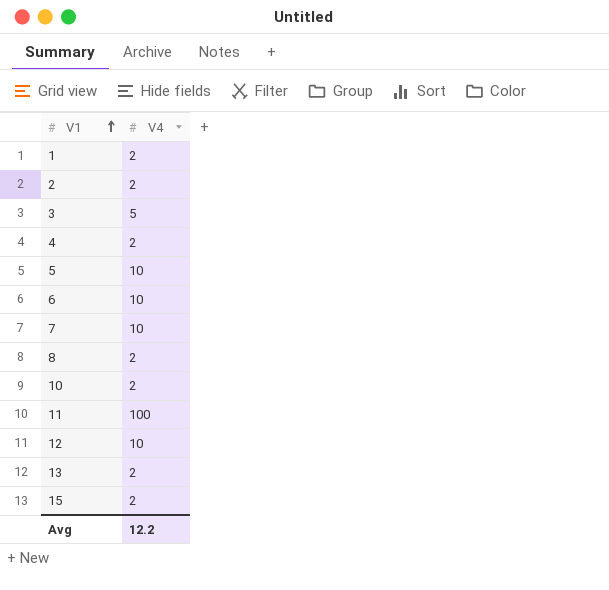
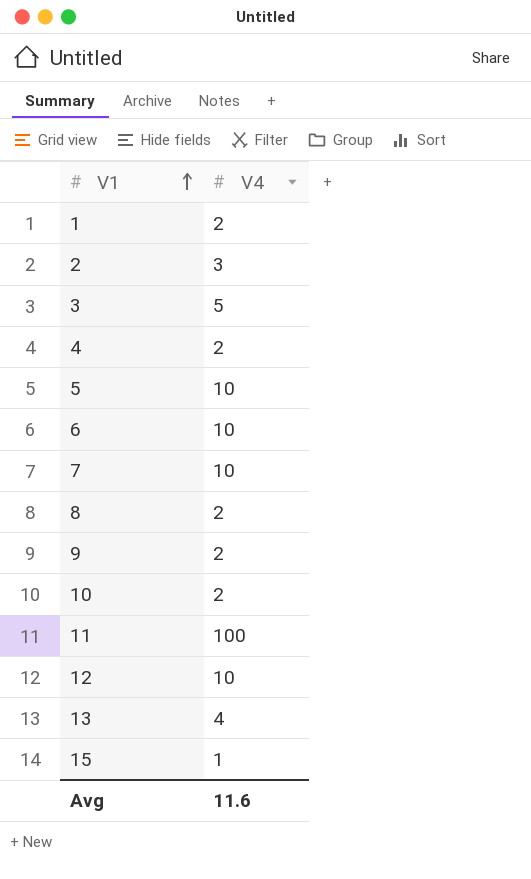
2 | V4: 2 -> 3
row 9: none -> 2
13 | V4: 2 -> 4
15 | V4: 2 -> 1
Avg | V4: 12.2 -> 11.6

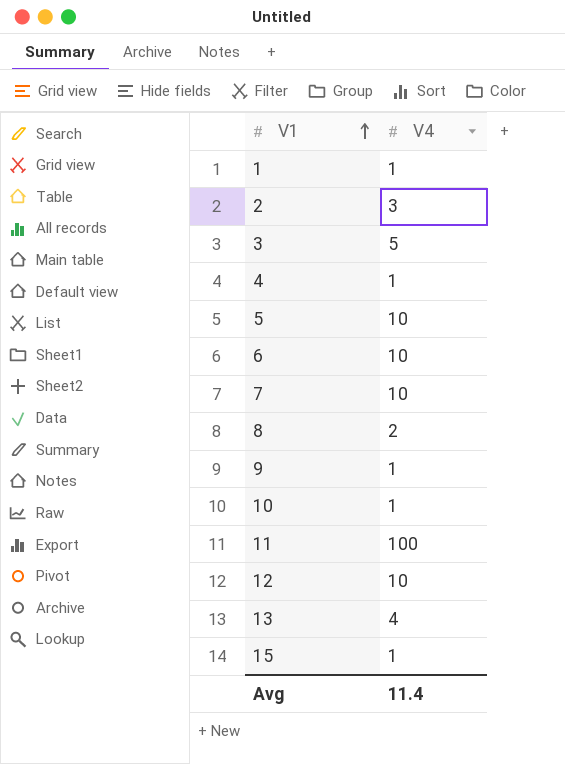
1 | V4: 2 -> 1
4 | V4: 2 -> 1
9 | V4: 2 -> 1
10 | V4: 2 -> 1
Avg | V4: 11.6 -> 11.4

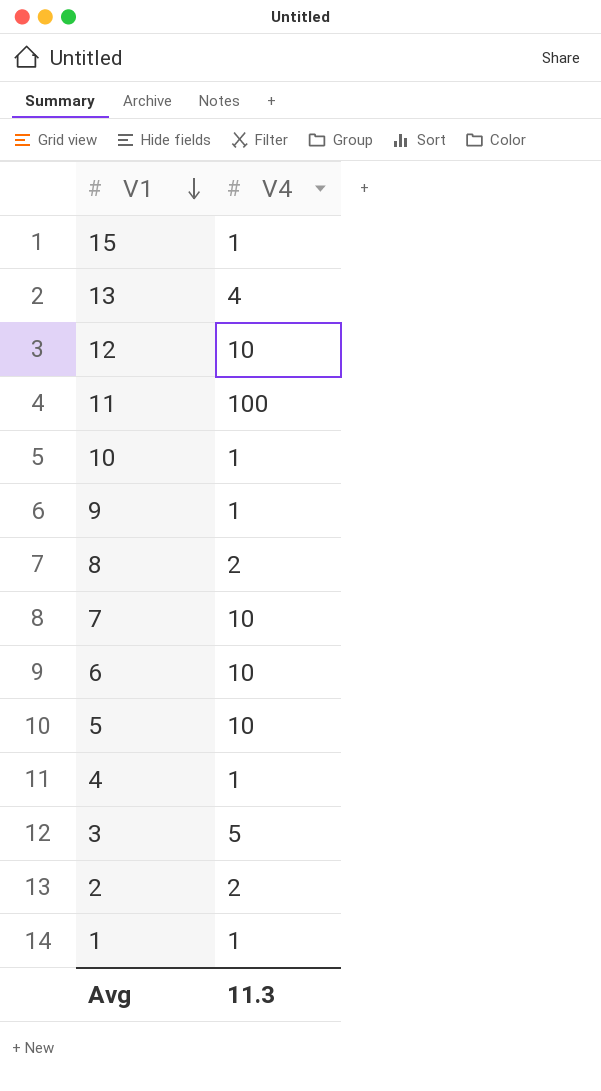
row order: V1 ascending -> V1 descending
2 | V4: 3 -> 2
Avg | V4: 11.4 -> 11.3

